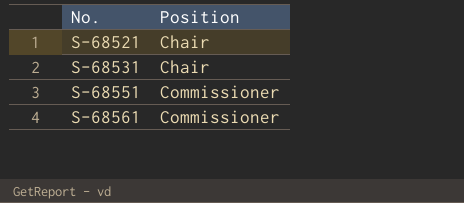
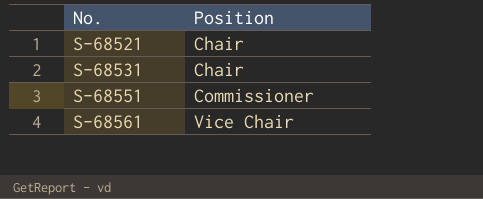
S-68561 | Position: Commissioner -> Vice Chair

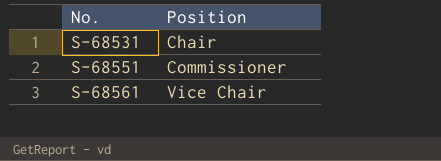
row S-68521: Chair -> none

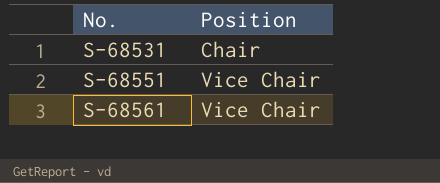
S-68551 | Position: Commissioner -> Vice Chair

